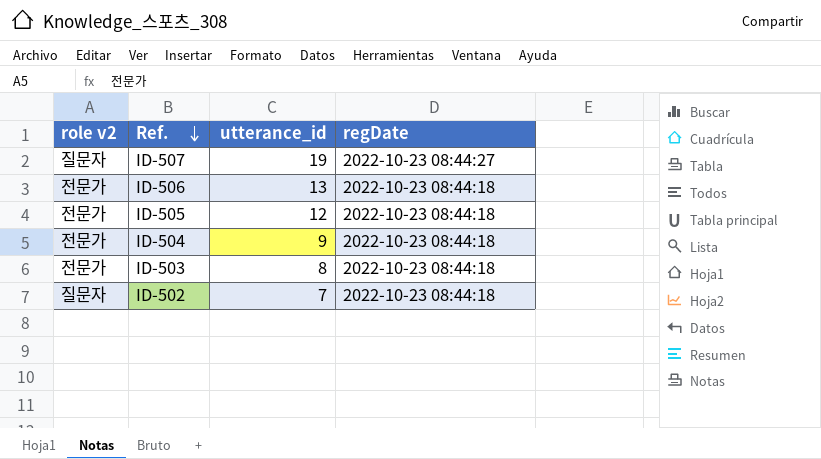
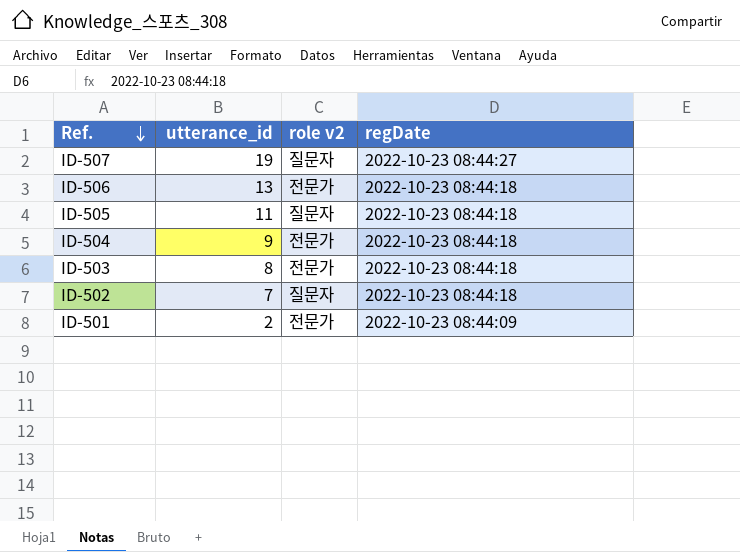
column role v2 | position: 1 -> 3
ID-505 | utterance_id: 12 -> 11
ID-505 | role v2: 전문가 -> 질문자
row ID-501: none -> 2 | 전문가 | 2022-10-23 08:44:09

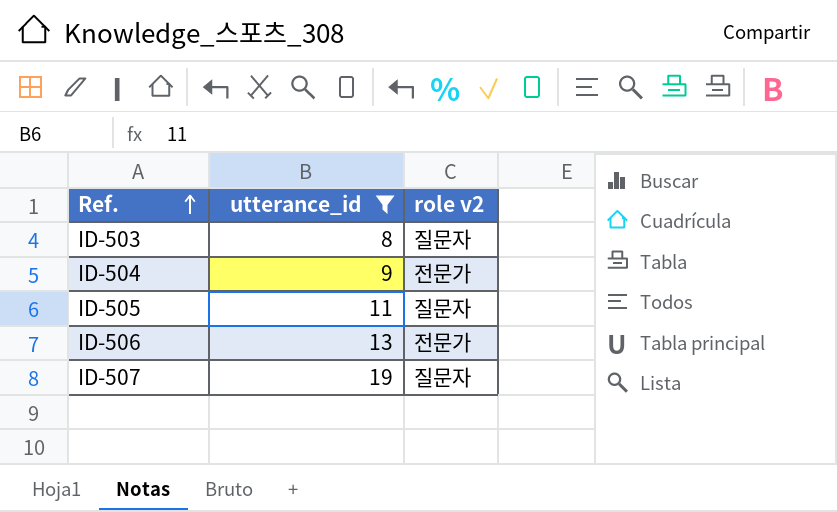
filter: none -> utterance_id >= 8
row order: Ref. descending -> Ref. ascending
column regDate | position: 4 -> none
ID-503 | role v2: 전문가 -> 질문자

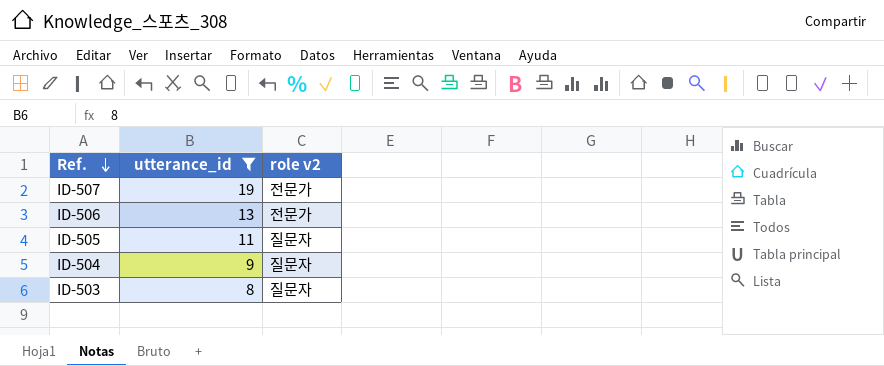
row order: Ref. ascending -> Ref. descending
ID-507 | role v2: 질문자 -> 전문가
ID-504 | role v2: 전문가 -> 질문자

